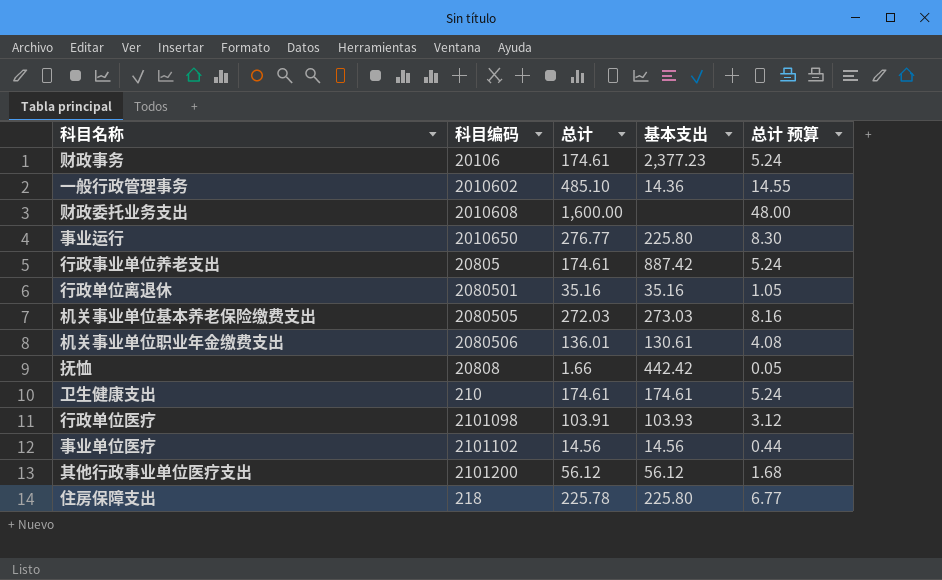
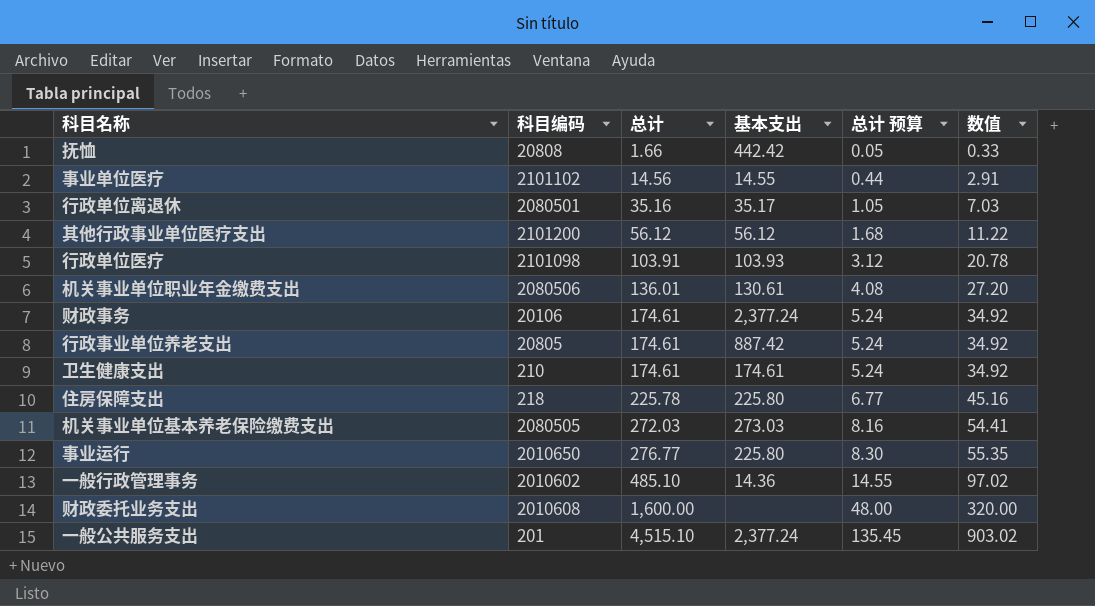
row order: none -> 总计 ascending
column 数值 | formula: none -> [总计] * 0.2
事业单位医疗 | 基本支出: 14.56 -> 14.55
行政单位离退休 | 基本支出: 35.16 -> 35.17
财政事务 | 基本支出: 2,377.23 -> 2,377.24
row 一般公共服务支出: none -> 201 | 4,515.10 | 2,377.24 | 135.45 | 903.02

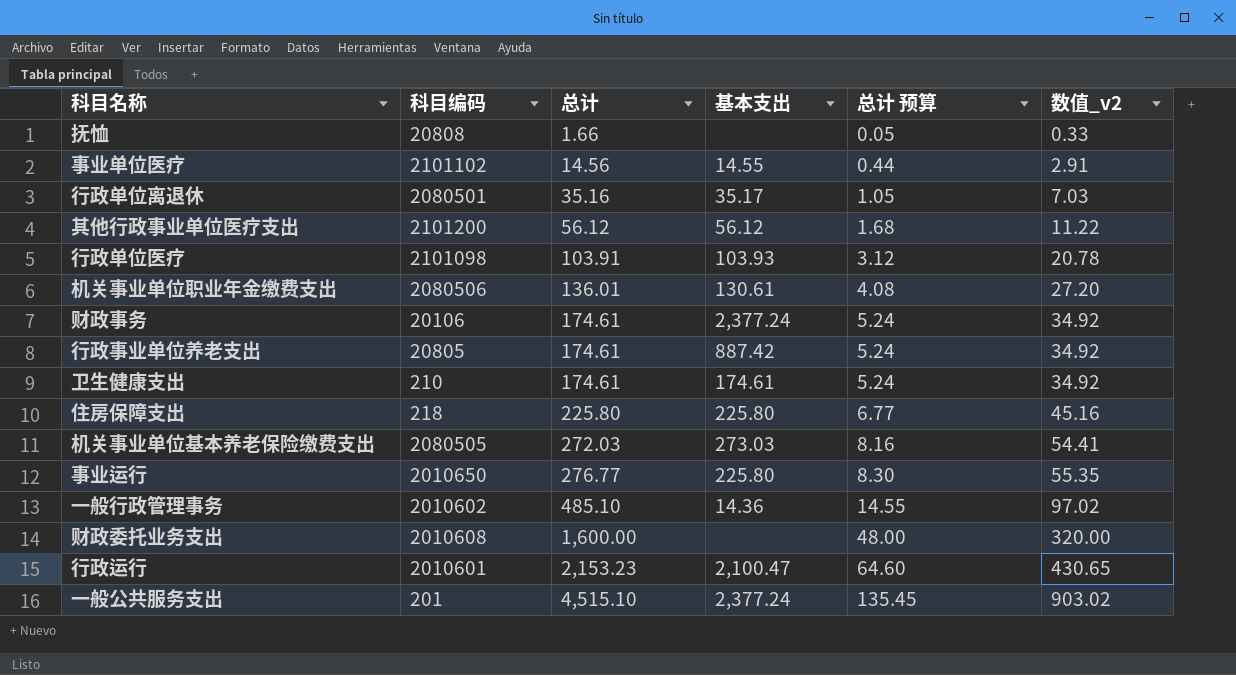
column name: 数值 -> 数值_v2
抚恤 | 基本支出: 442.42 -> none
住房保障支出 | 总计: 225.78 -> 225.80
row 行政运行: none -> 2010601 | 2,153.23 | 2,100.47 | 64.60 | 430.65

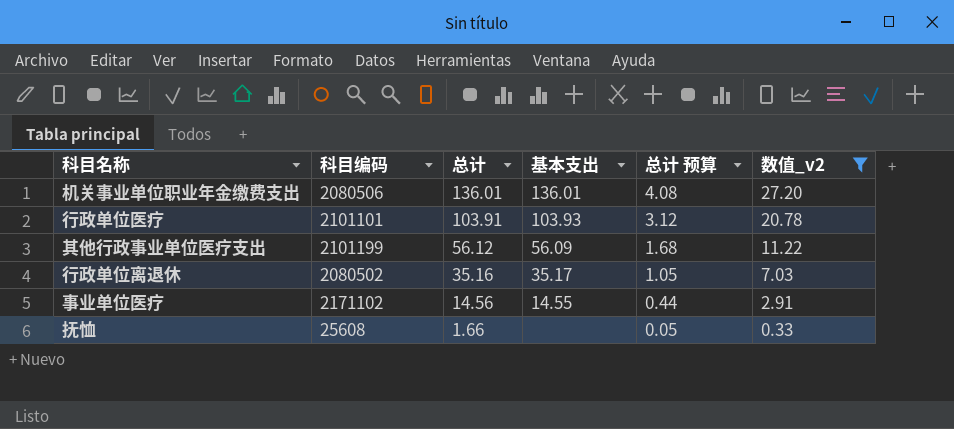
filter: none -> 数值_v2 <= 27.20
row order: 总计 ascending -> 总计 descending
机关事业单位职业年金缴费支出 | 基本支出: 130.61 -> 136.01
行政单位医疗 | 科目编码: 2101098 -> 2101101
其他行政事业单位医疗支出 | 科目编码: 2101200 -> 2101199
其他行政事业单位医疗支出 | 基本支出: 56.12 -> 56.09
行政单位离退休 | 科目编码: 2080501 -> 2080502
事业单位医疗 | 科目编码: 2101102 -> 2171102
抚恤 | 科目编码: 20808 -> 25608

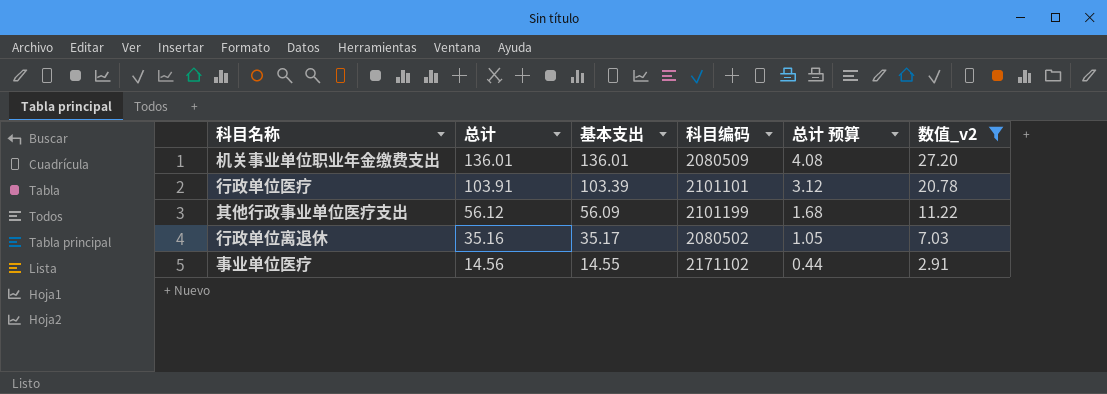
column 科目编码 | position: 2 -> 4
row 抚恤: 25608 | 1.66 | none | 0.05 | 0.33 -> none
机关事业单位职业年金缴费支出 | 科目编码: 2080506 -> 2080509
行政单位医疗 | 基本支出: 103.93 -> 103.39

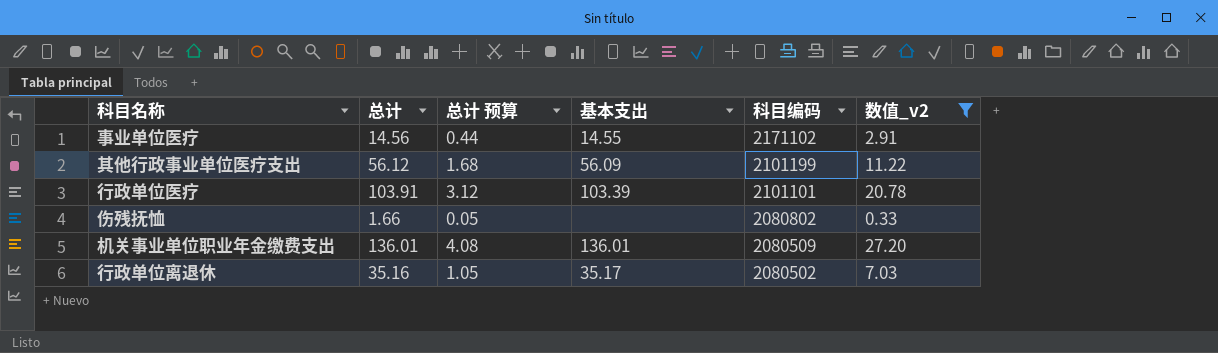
row order: 总计 descending -> 科目编码 descending
column 总计 预算 | position: 5 -> 3
row 伤残抚恤: none -> 1.66 | 0.05 | none | 2080802 | 0.33

